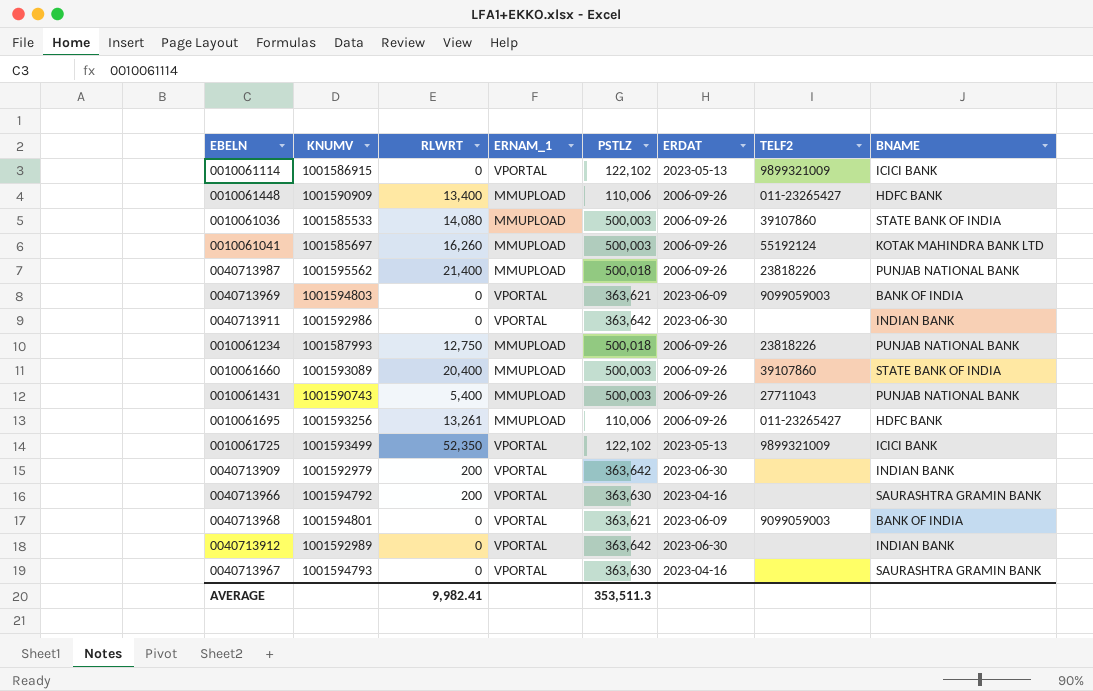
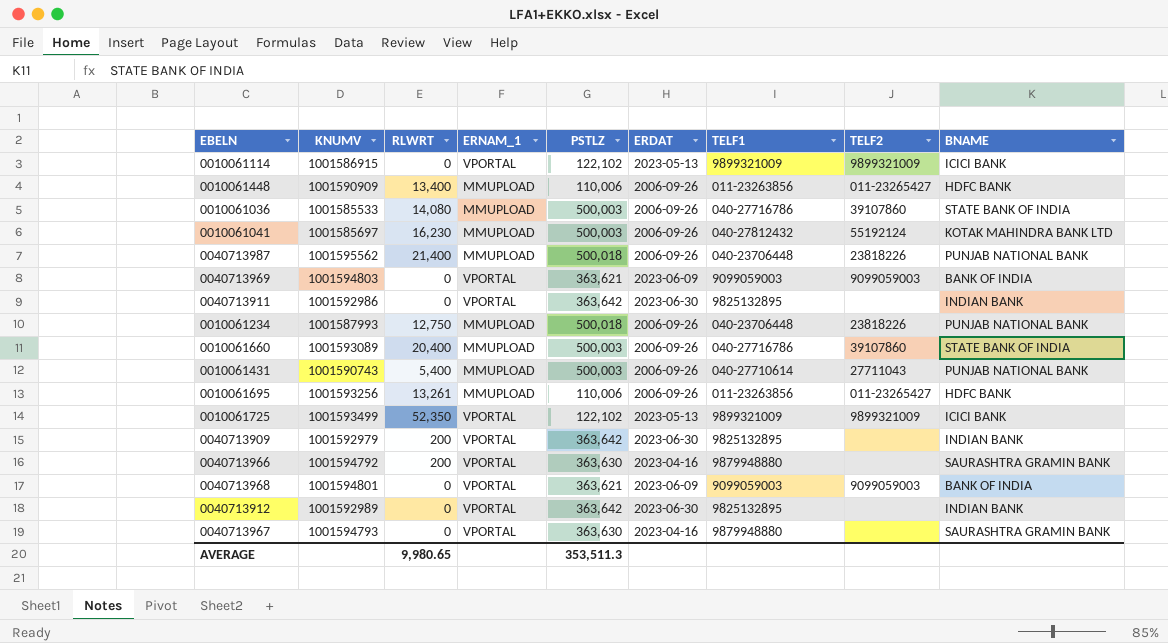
column TELF1 | position: none -> 7
0010061041 | RLWRT: 16,260 -> 16,230
AVERAGE | RLWRT: 9,982.41 -> 9,980.65

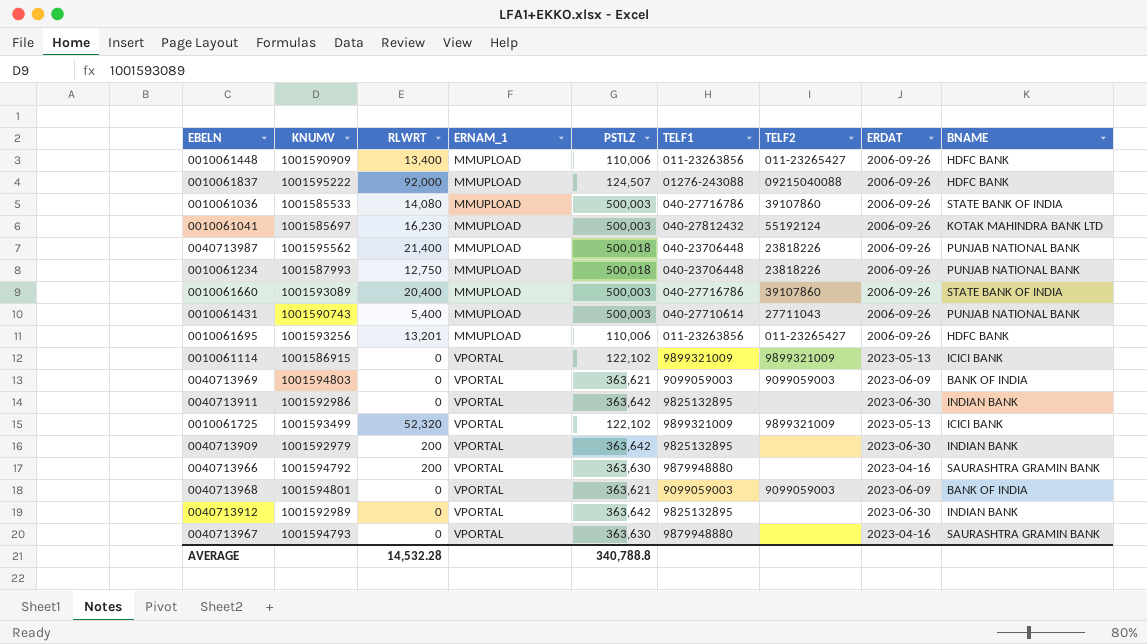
row order: none -> ERNAM_1 ascending
column ERDAT | position: 6 -> 8
row 0010061837: none -> 1001595222 | 92,000 | MMUPLOAD | 124,507 | 01276-243088 | 09215040088 | 2006-09-26 | HDFC BANK
0010061695 | RLWRT: 13,261 -> 13,201
0010061725 | RLWRT: 52,350 -> 52,320
AVERAGE | RLWRT: 9,980.65 -> 14,532.28
AVERAGE | PSTLZ: 353,511.3 -> 340,788.8

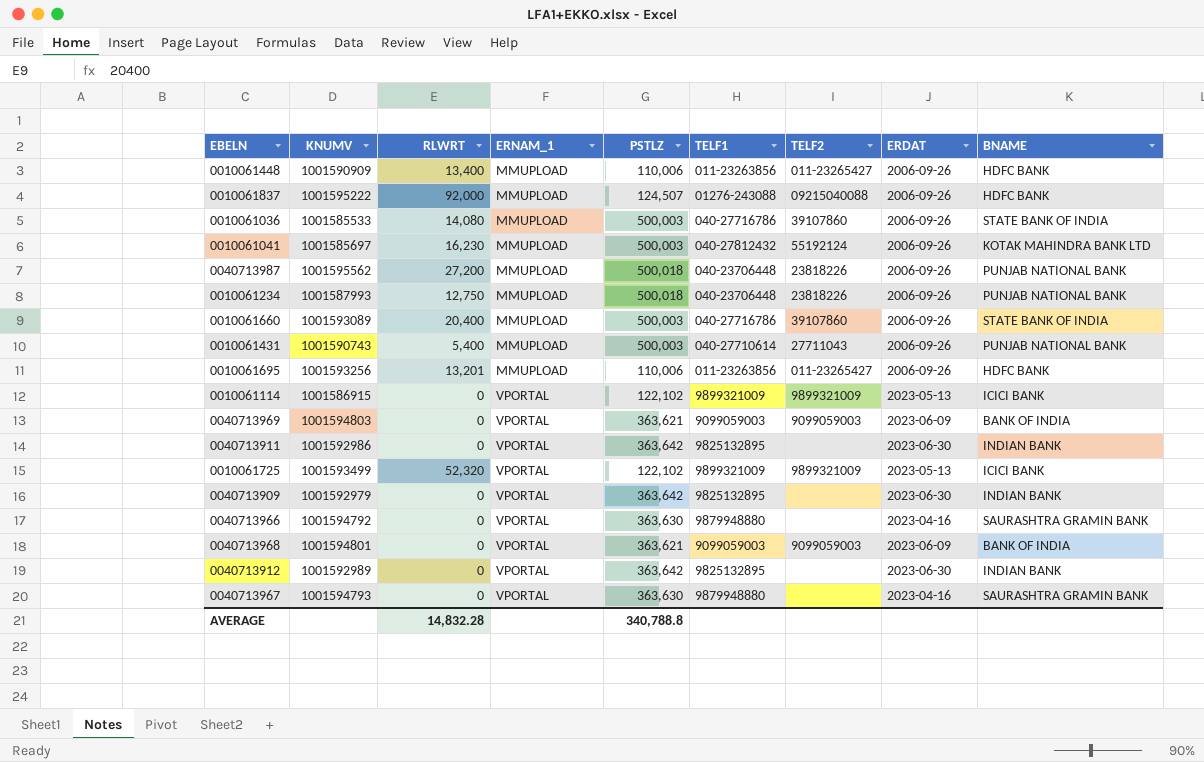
0040713987 | RLWRT: 21,400 -> 27,200
0040713909 | RLWRT: 200 -> 0
0040713966 | RLWRT: 200 -> 0
AVERAGE | RLWRT: 14,532.28 -> 14,832.28

